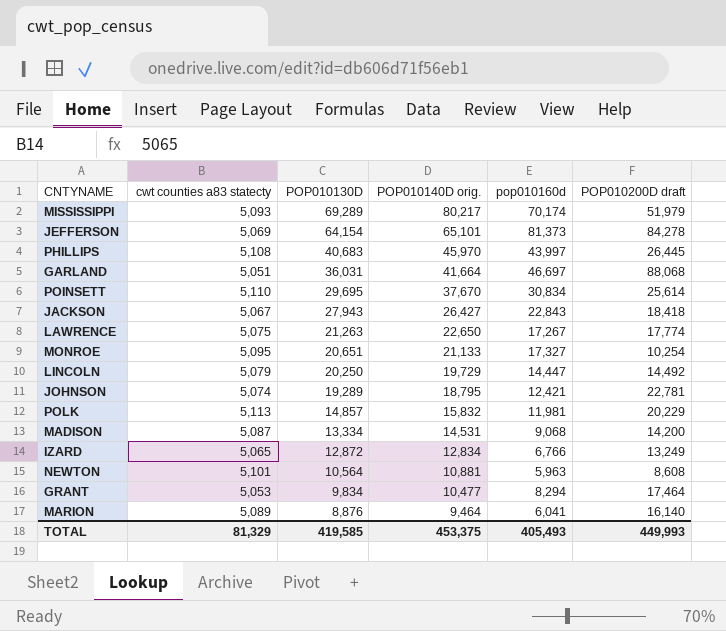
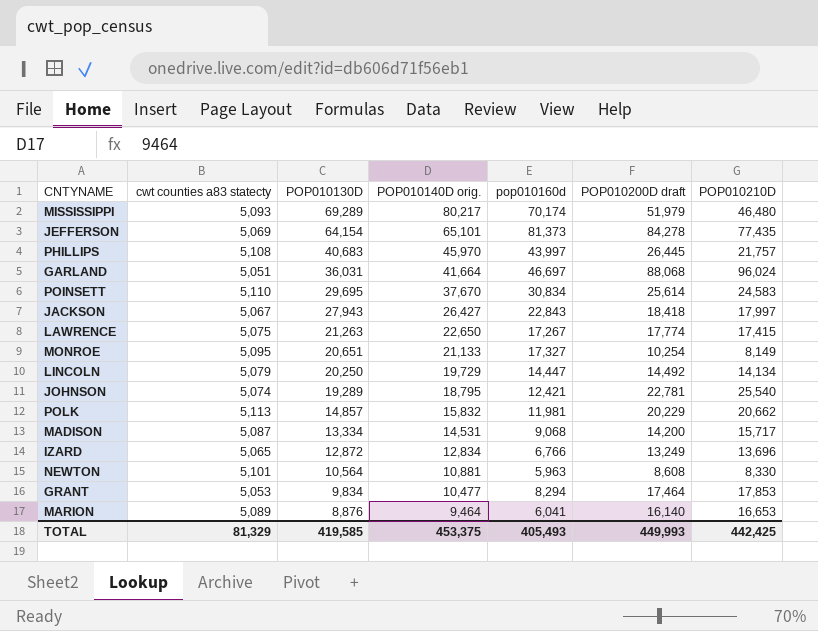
column POP010210D | position: none -> 7

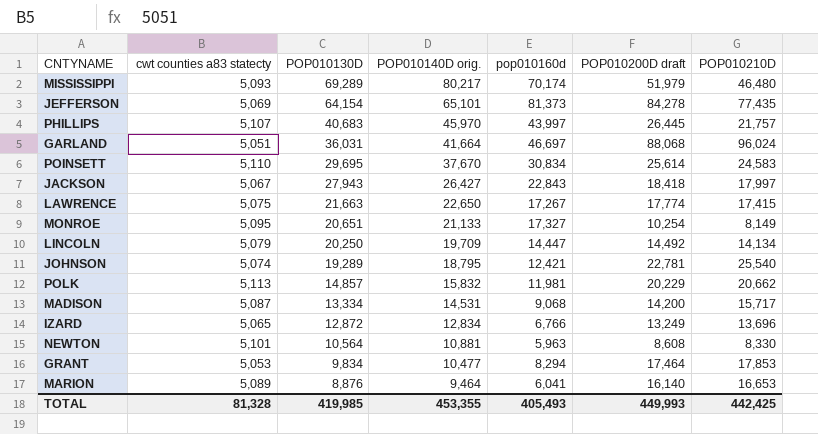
PHILLIPS | cwt counties a83 statecty: 5,108 -> 5,107
LAWRENCE | POP010130D: 21,263 -> 21,663
LINCOLN | POP010140D orig.: 19,729 -> 19,709
TOTAL | cwt counties a83 statecty: 81,329 -> 81,328
TOTAL | POP010130D: 419,585 -> 419,985
TOTAL | POP010140D orig.: 453,375 -> 453,355

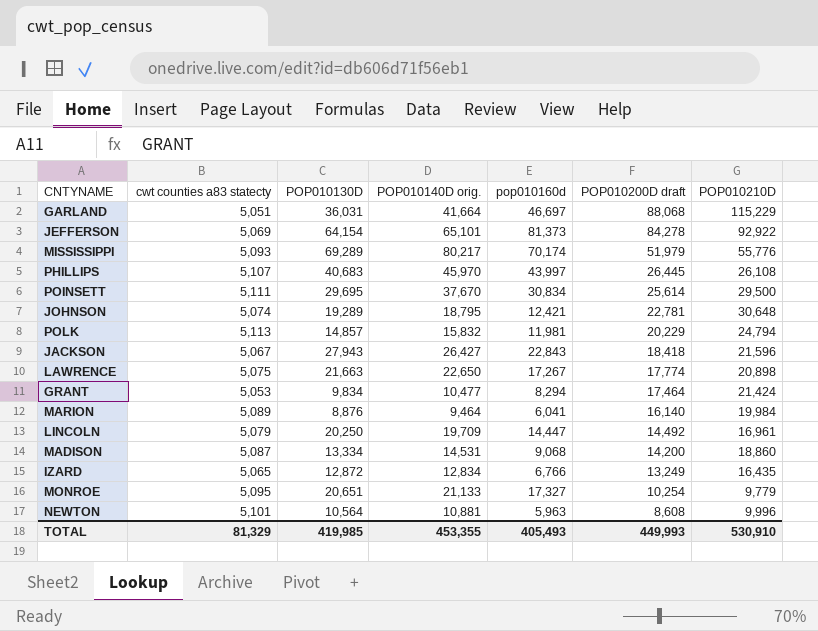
row order: POP010130D descending -> POP010200D draft descending
GARLAND | POP010210D: 96,024 -> 115,229
JEFFERSON | POP010210D: 77,435 -> 92,922
MISSISSIPPI | POP010210D: 46,480 -> 55,776
PHILLIPS | POP010210D: 21,757 -> 26,108
POINSETT | cwt counties a83 statecty: 5,110 -> 5,111
POINSETT | POP010210D: 24,583 -> 29,500
JOHNSON | POP010210D: 25,540 -> 30,648
POLK | POP010210D: 20,662 -> 24,794
JACKSON | POP010210D: 17,997 -> 21,596
LAWRENCE | POP010210D: 17,415 -> 20,898
GRANT | POP010210D: 17,853 -> 21,424
MARION | POP010210D: 16,653 -> 19,984
LINCOLN | POP010210D: 14,134 -> 16,961
MADISON | POP010210D: 15,717 -> 18,860
IZARD | POP010210D: 13,696 -> 16,435
MONROE | POP010210D: 8,149 -> 9,779
NEWTON | POP010210D: 8,330 -> 9,996
TOTAL | cwt counties a83 statecty: 81,328 -> 81,329
TOTAL | POP010210D: 442,425 -> 530,910

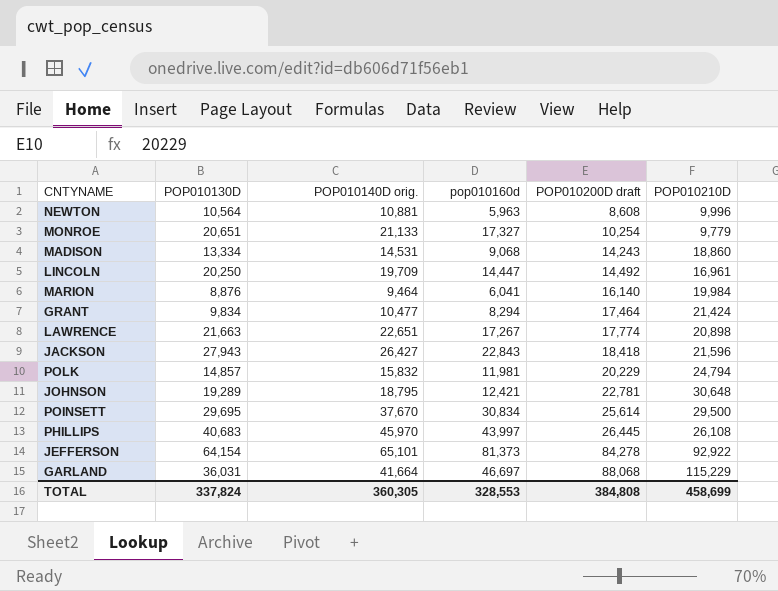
row order: POP010200D draft descending -> POP010200D draft ascending
column cwt counties a83 statecty | position: 2 -> none
row MISSISSIPPI: 5,093 | 69,289 | 80,217 | 70,174 | 51,979 | 55,776 -> none
row IZARD: 5,065 | 12,872 | 12,834 | 6,766 | 13,249 | 16,435 -> none
MADISON | POP010200D draft: 14,200 -> 14,243
LAWRENCE | POP010140D orig.: 22,650 -> 22,651
TOTAL | POP010130D: 419,985 -> 337,824
TOTAL | POP010140D orig.: 453,355 -> 360,305
TOTAL | pop010160d: 405,493 -> 328,553
TOTAL | POP010200D draft: 449,993 -> 384,808
TOTAL | POP010210D: 530,910 -> 458,699

